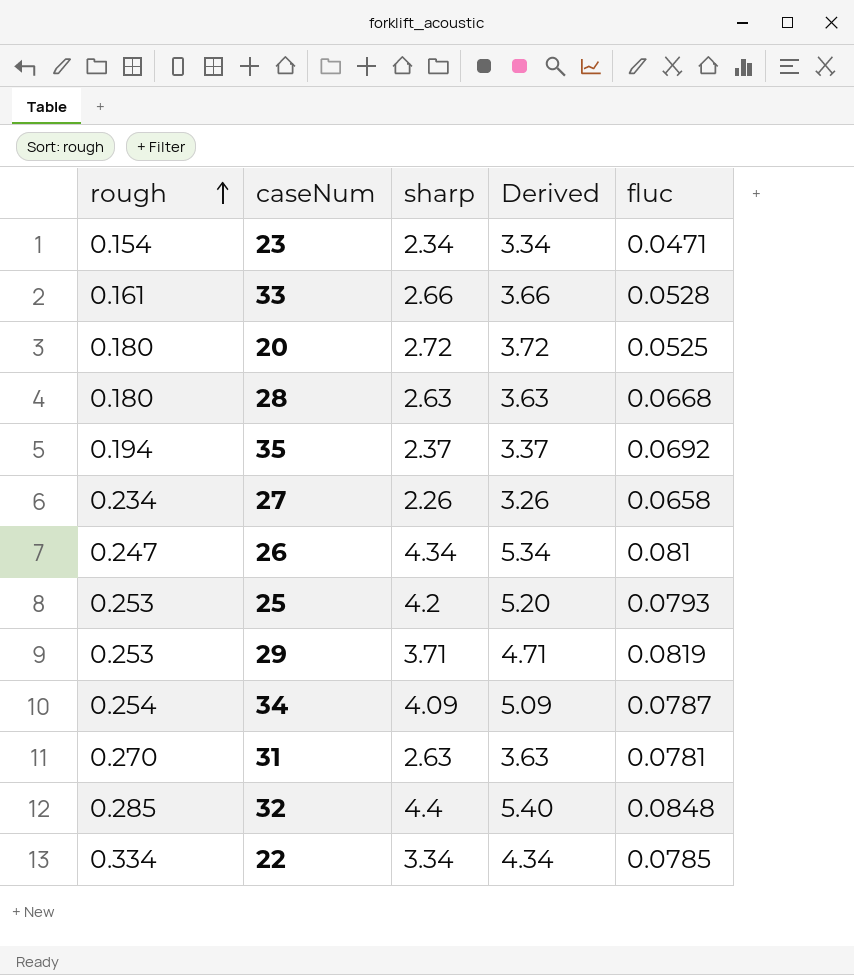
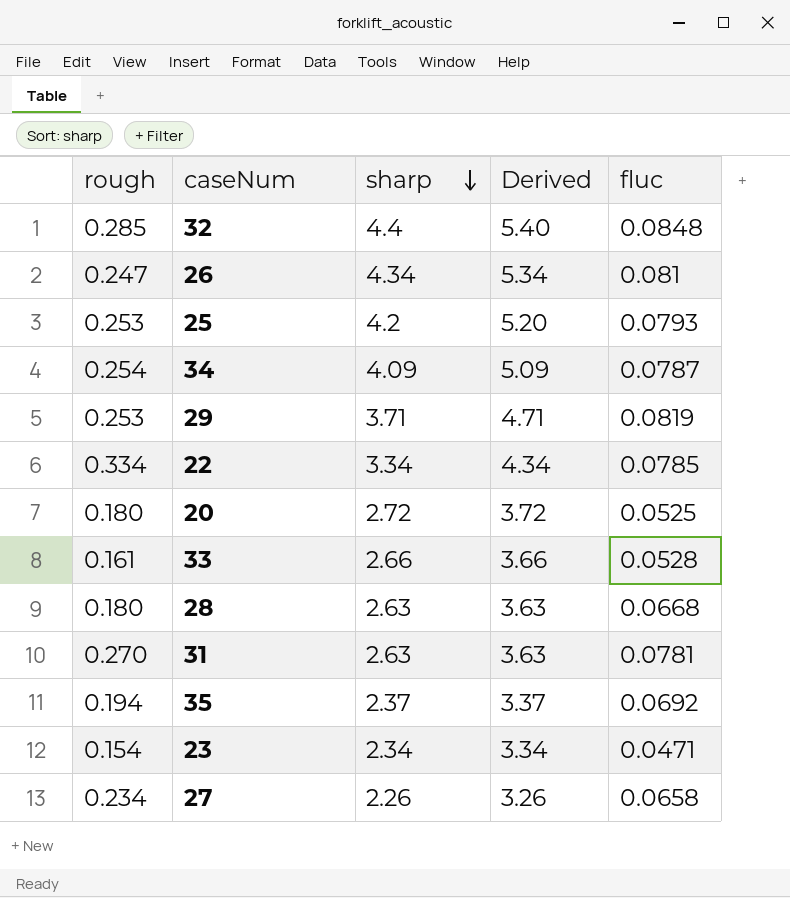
row order: rough ascending -> sharp descending

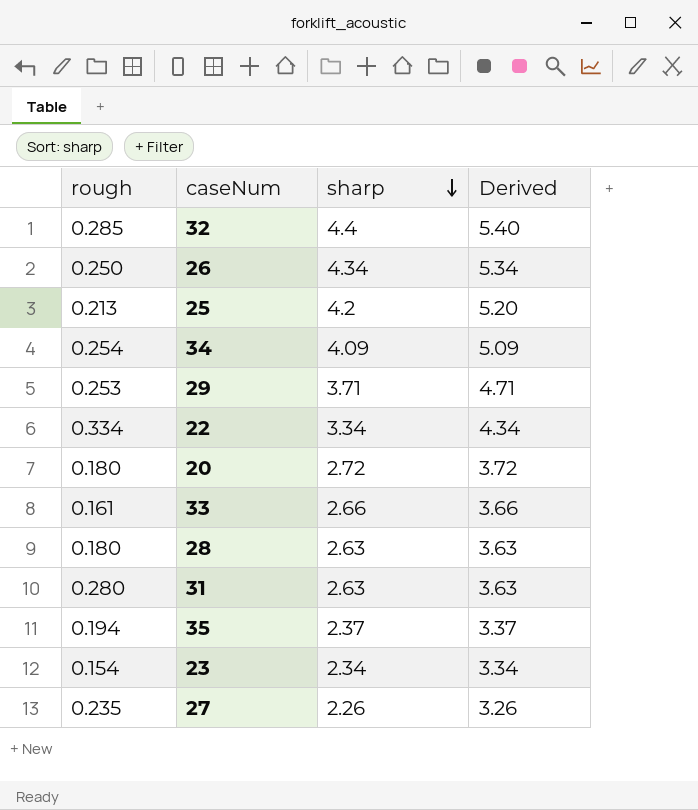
column fluc | position: 5 -> none
26 | rough: 0.247 -> 0.250
25 | rough: 0.253 -> 0.213
31 | rough: 0.270 -> 0.280
27 | rough: 0.234 -> 0.235

